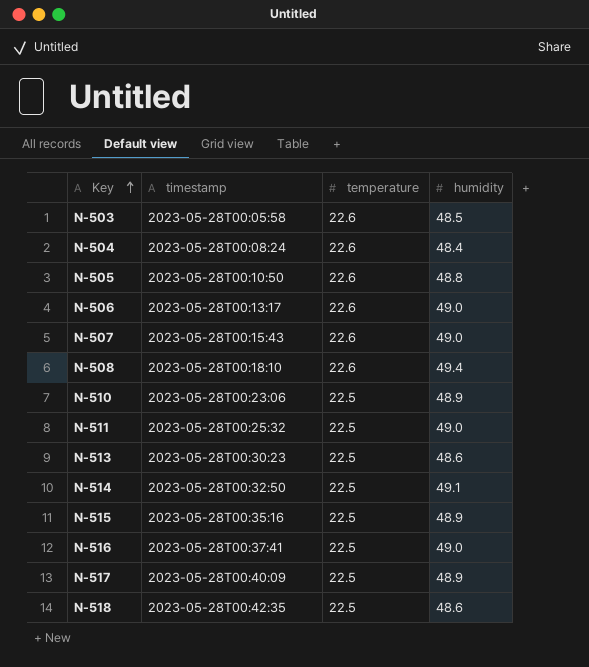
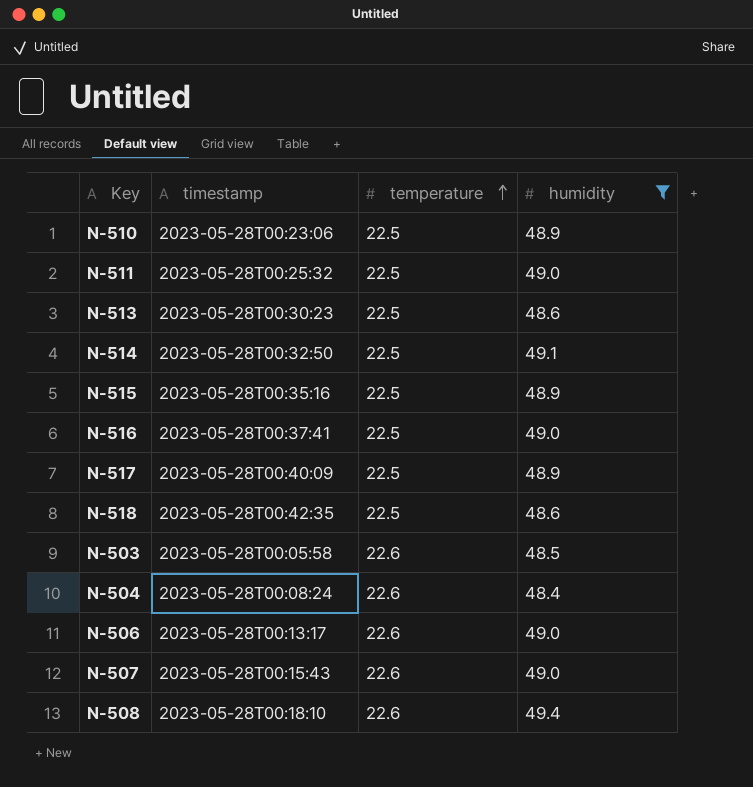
filter: none -> humidity != 48.8
row order: Key ascending -> temperature ascending

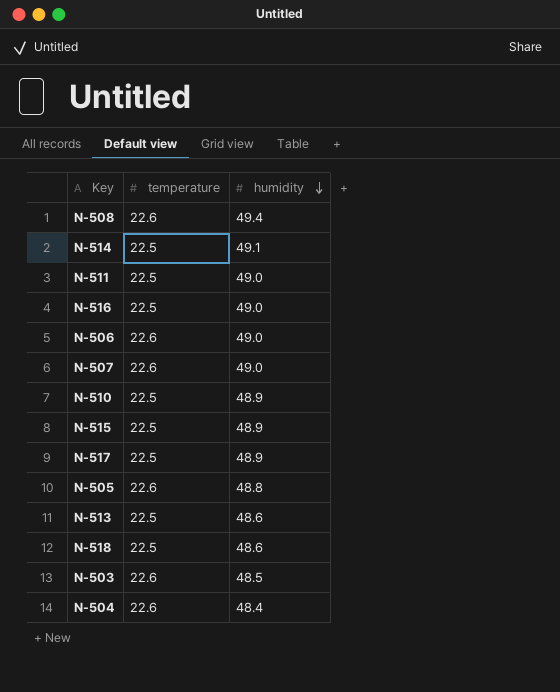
filter: humidity != 48.8 -> none
row order: temperature ascending -> humidity descending
column timestamp | position: 2 -> none

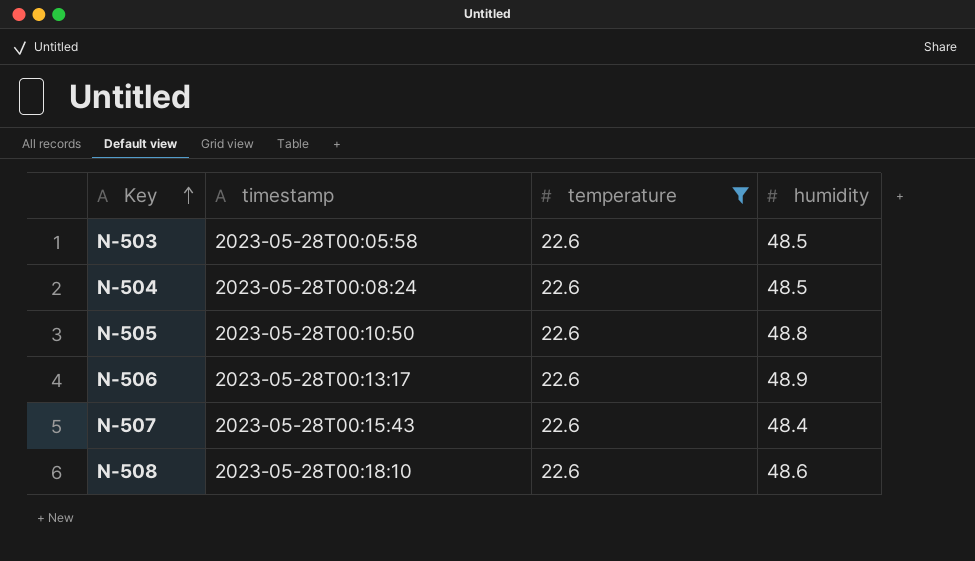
filter: none -> temperature = 22.6
row order: humidity descending -> Key ascending
column timestamp | position: none -> 2
N-504 | humidity: 48.4 -> 48.5
N-506 | humidity: 49.0 -> 48.9
N-507 | humidity: 49.0 -> 48.4
N-508 | humidity: 49.4 -> 48.6

